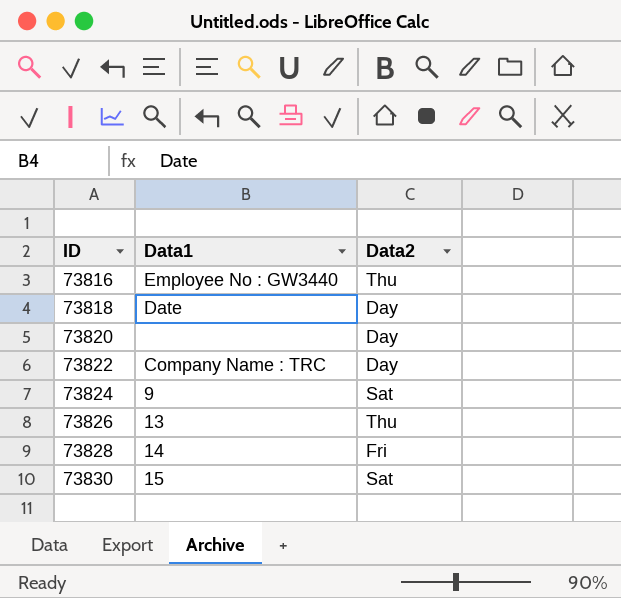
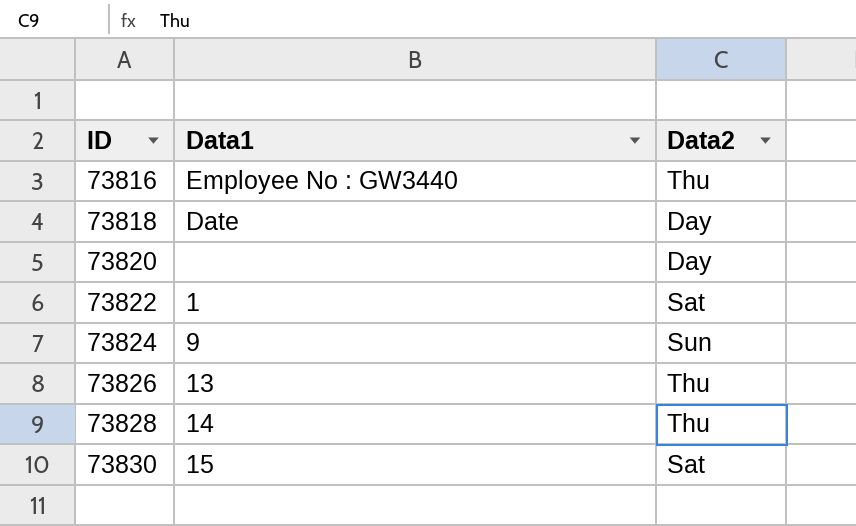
73822 | Data1: Company Name : TRC -> 1
73822 | Data2: Day -> Sat
73824 | Data2: Sat -> Sun
73828 | Data2: Fri -> Thu

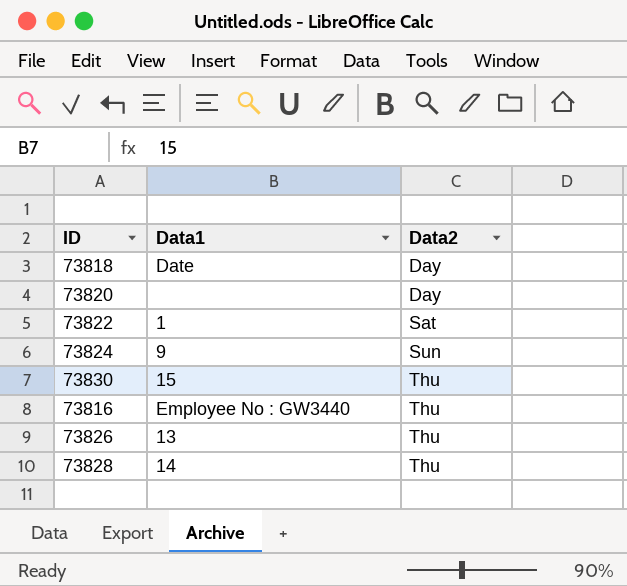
row order: ID ascending -> Data2 ascending
73830 | Data2: Sat -> Thu

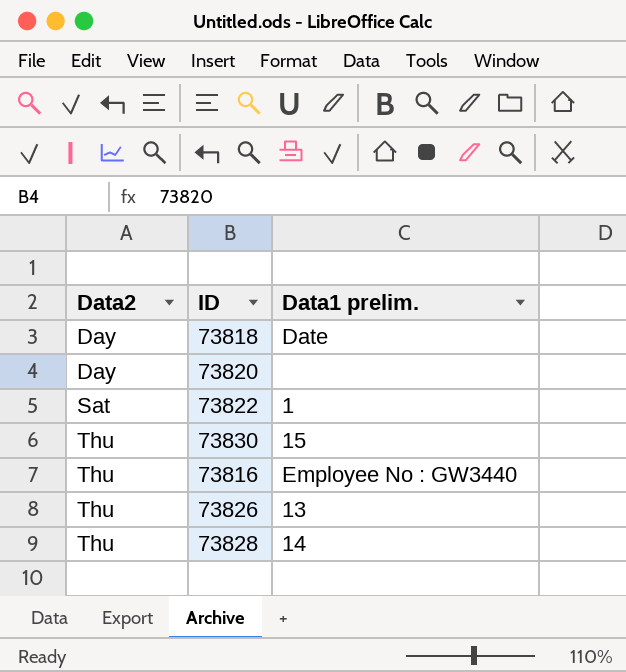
column Data2 | position: 3 -> 1
column name: Data1 -> Data1 prelim.
row 73824: 9 | Sun -> none

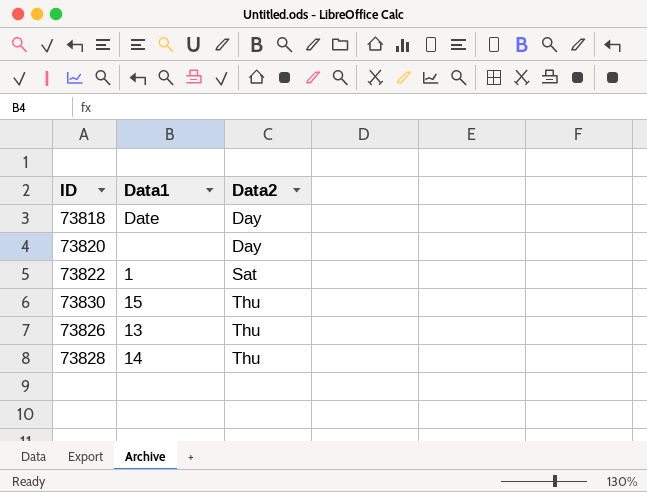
column name: Data1 prelim. -> Data1
column Data2 | position: 1 -> 3
row 73816: Thu | Employee No : GW3440 -> none

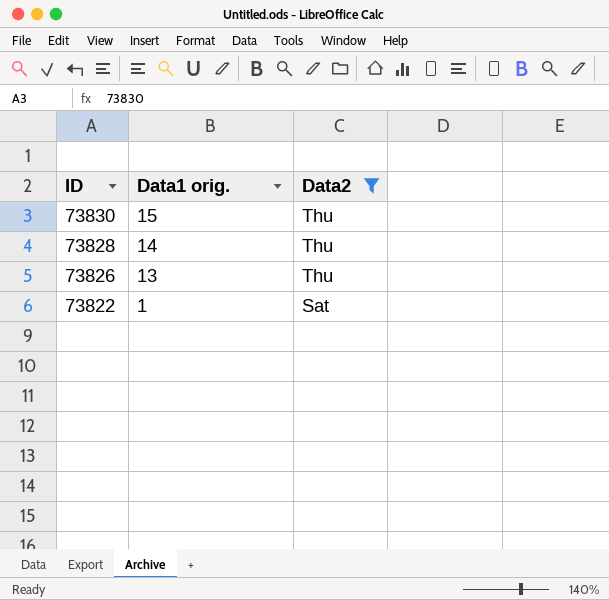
filter: none -> Data2 != Day
row order: Data2 ascending -> ID descending
column name: Data1 -> Data1 orig.

